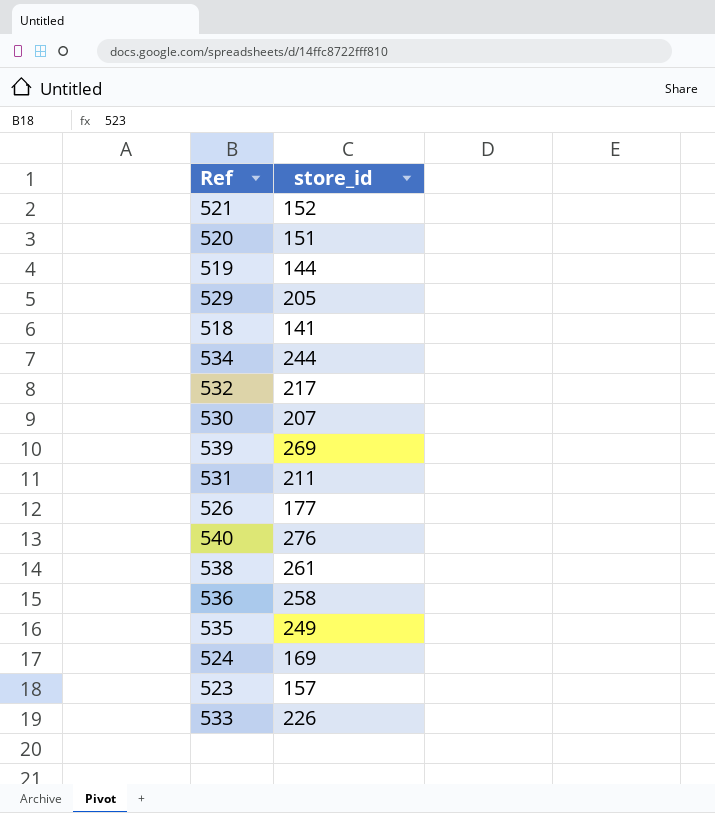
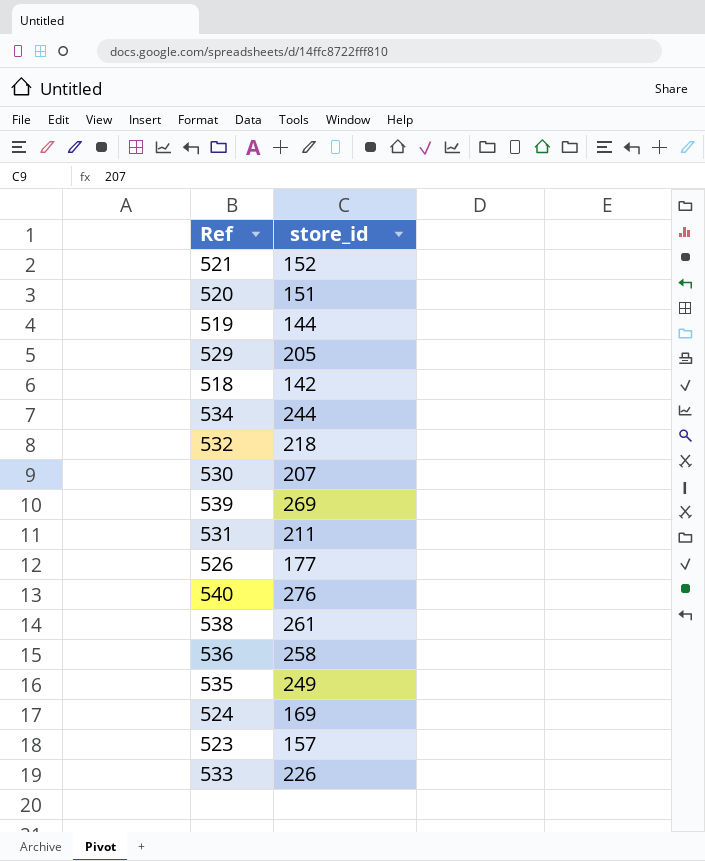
518 | store_id: 141 -> 142
532 | store_id: 217 -> 218

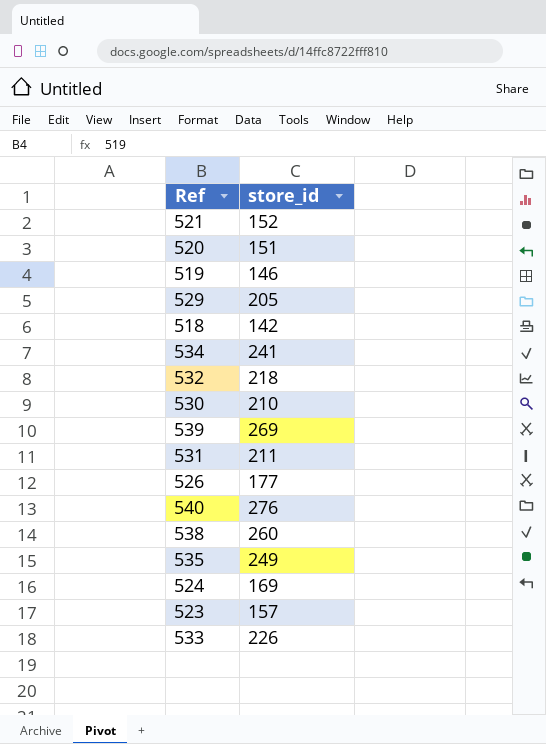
row 536: 258 -> none
519 | store_id: 144 -> 146
534 | store_id: 244 -> 241
530 | store_id: 207 -> 210
538 | store_id: 261 -> 260

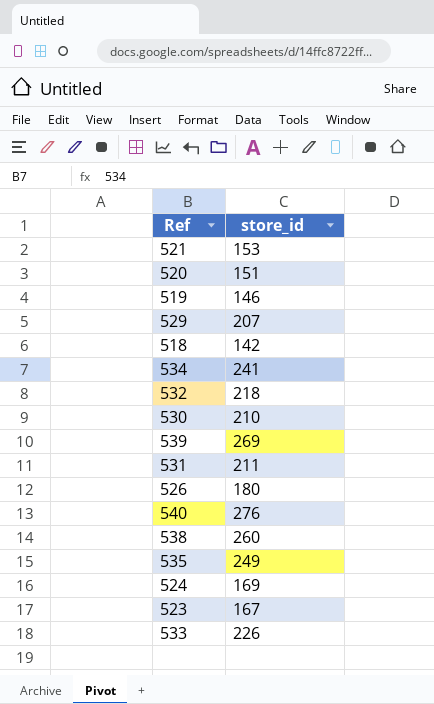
521 | store_id: 152 -> 153
529 | store_id: 205 -> 207
526 | store_id: 177 -> 180
523 | store_id: 157 -> 167

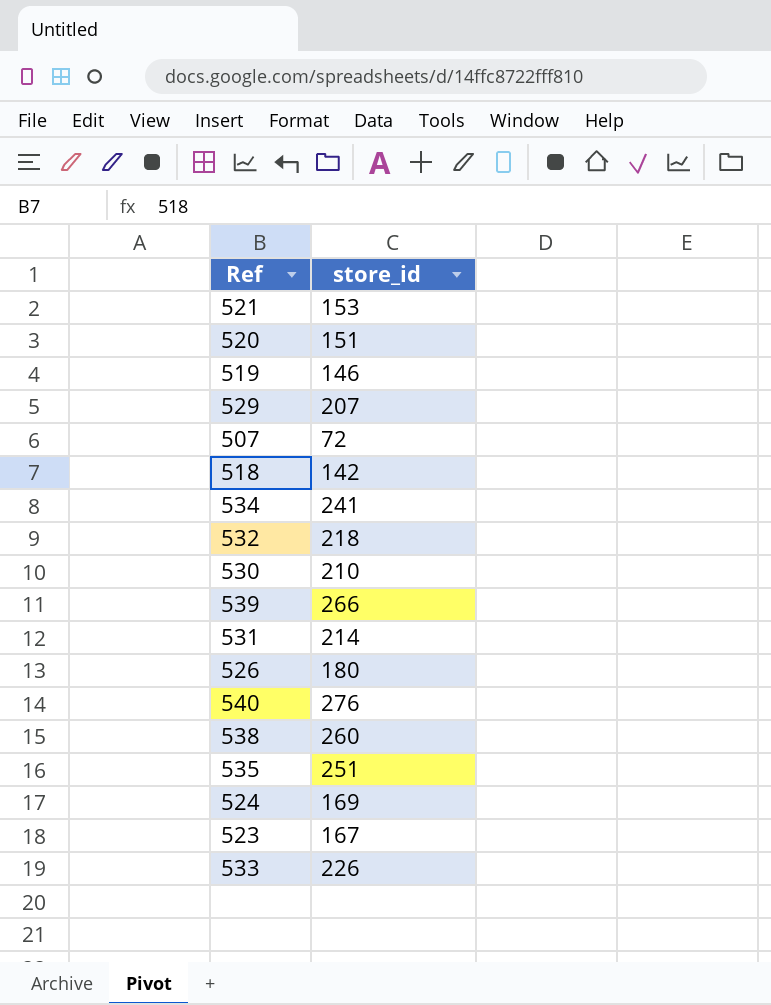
row 507: none -> 72
539 | store_id: 269 -> 266
531 | store_id: 211 -> 214
535 | store_id: 249 -> 251

